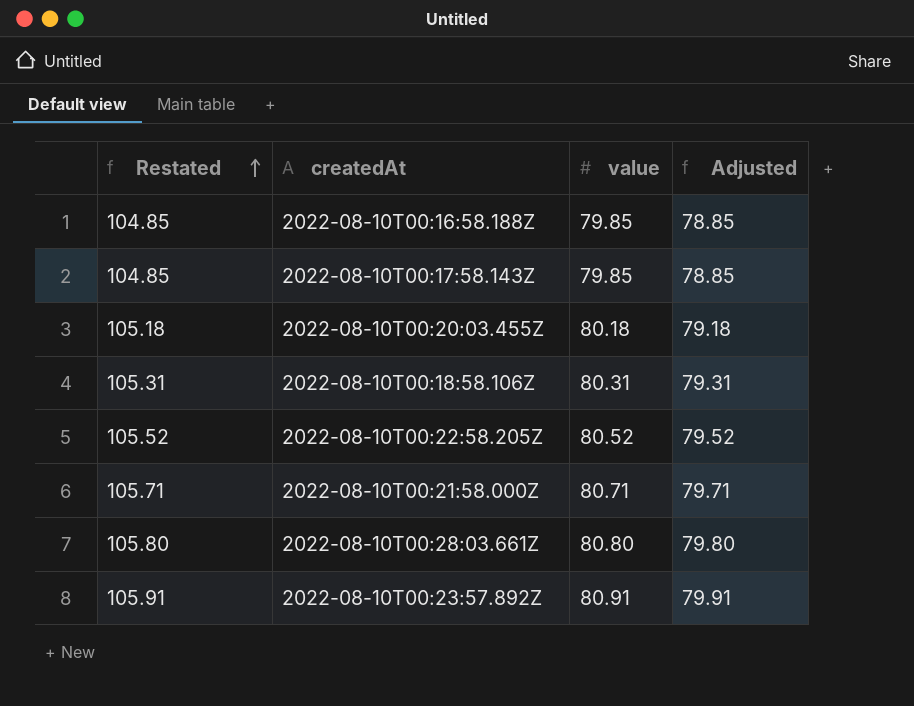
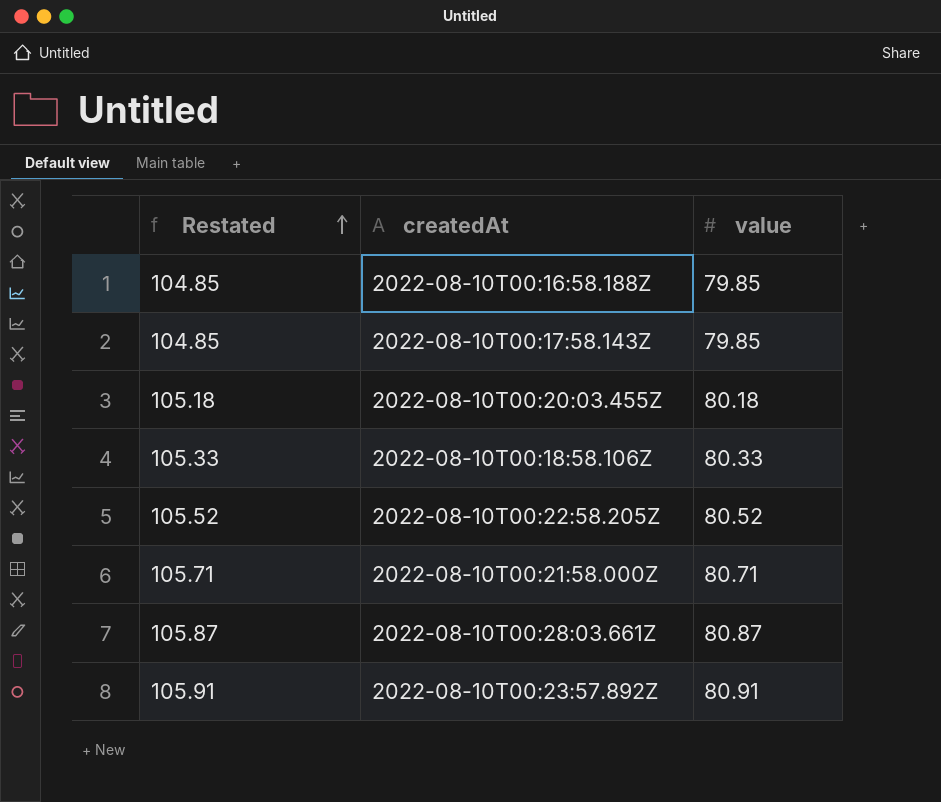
column Adjusted | formula: [value] - 1 -> none
2022-08-10T00:18:58.106Z | Restated: 105.31 -> 105.33
2022-08-10T00:18:58.106Z | value: 80.31 -> 80.33
2022-08-10T00:28:03.661Z | Restated: 105.80 -> 105.87
2022-08-10T00:28:03.661Z | value: 80.80 -> 80.87

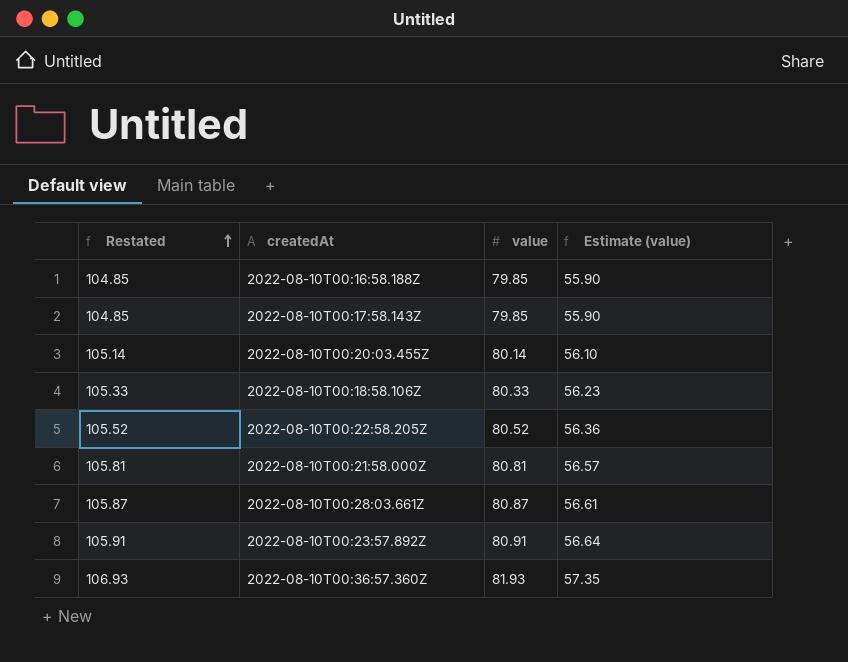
column Estimate (value) | formula: none -> [value] * 0.7
2022-08-10T00:20:03.455Z | Restated: 105.18 -> 105.14
2022-08-10T00:20:03.455Z | value: 80.18 -> 80.14
2022-08-10T00:21:58.000Z | Restated: 105.71 -> 105.81
2022-08-10T00:21:58.000Z | value: 80.71 -> 80.81
row 2022-08-10T00:36:57.360Z: none -> 106.93 | 81.93 | 57.35

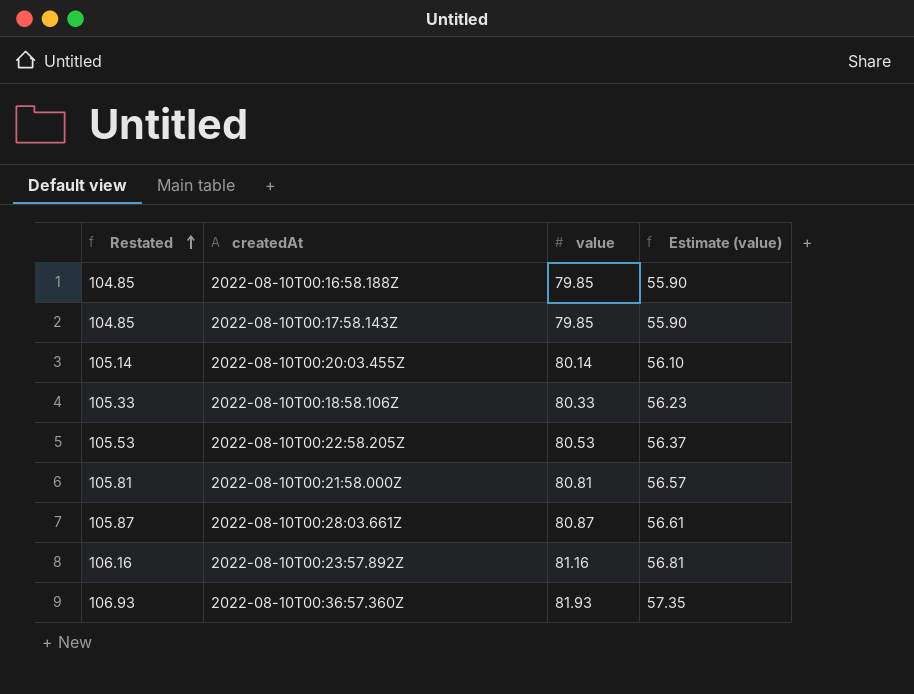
2022-08-10T00:22:58.205Z | Restated: 105.52 -> 105.53
2022-08-10T00:22:58.205Z | value: 80.52 -> 80.53
2022-08-10T00:22:58.205Z | Estimate (value): 56.36 -> 56.37
2022-08-10T00:23:57.892Z | Restated: 105.91 -> 106.16
2022-08-10T00:23:57.892Z | value: 80.91 -> 81.16
2022-08-10T00:23:57.892Z | Estimate (value): 56.64 -> 56.81

